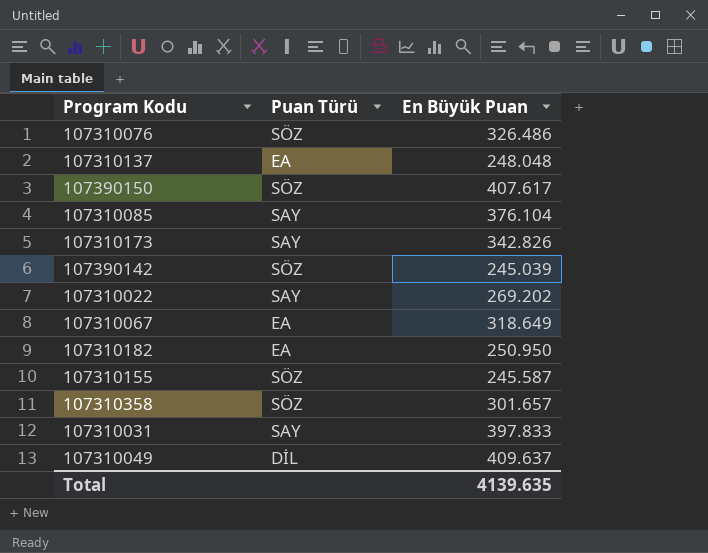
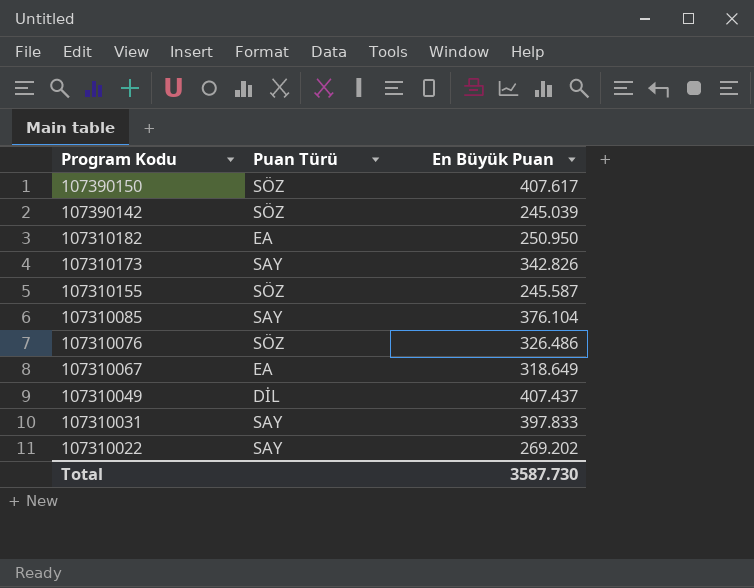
row order: none -> Program Kodu descending
row 107310137: EA | 248.048 -> none
row 107310358: SÖZ | 301.657 -> none
107310049 | En Büyük Puan: 409.637 -> 407.437
Total | En Büyük Puan: 4139.635 -> 3587.730

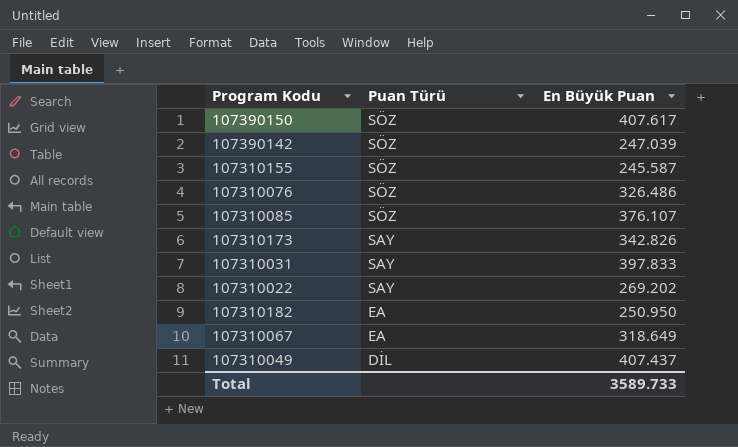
row order: Program Kodu descending -> Puan Türü descending
107390142 | En Büyük Puan: 245.039 -> 247.039
107310085 | Puan Türü: SAY -> SÖZ
107310085 | En Büyük Puan: 376.104 -> 376.107
Total | En Büyük Puan: 3587.730 -> 3589.733

